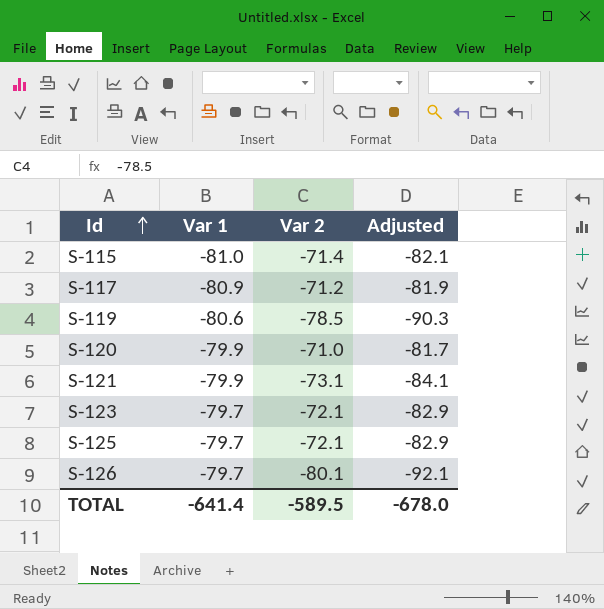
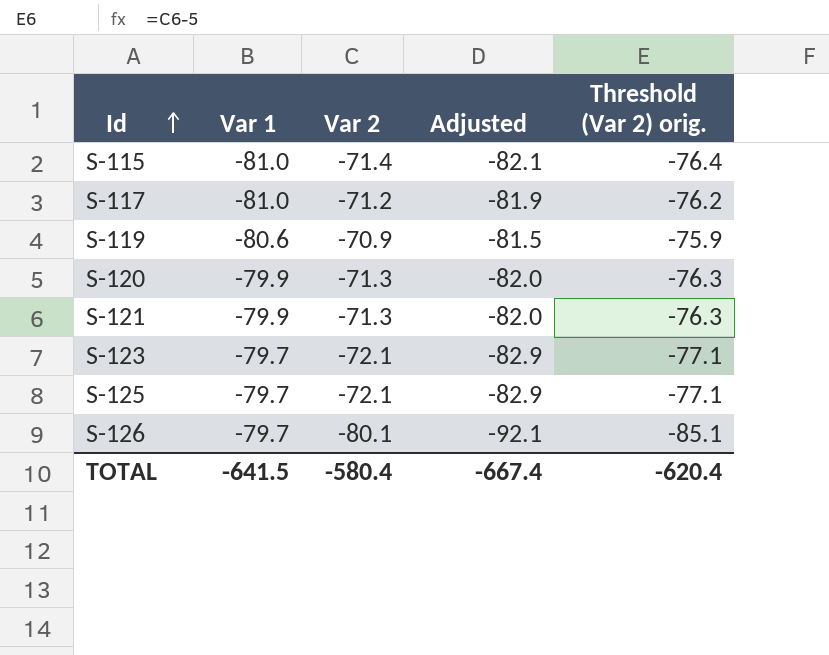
column Threshold (Var 2) orig. | formula: none -> [Var 2] - 5
S-117 | Var 1: -80.9 -> -81.0
S-119 | Var 2: -78.5 -> -70.9
S-119 | Adjusted: -90.3 -> -81.5
S-120 | Var 2: -71.0 -> -71.3
S-120 | Adjusted: -81.7 -> -82.0
S-121 | Var 2: -73.1 -> -71.3
S-121 | Adjusted: -84.1 -> -82.0
TOTAL | Var 1: -641.4 -> -641.5
TOTAL | Var 2: -589.5 -> -580.4
TOTAL | Adjusted: -678.0 -> -667.4

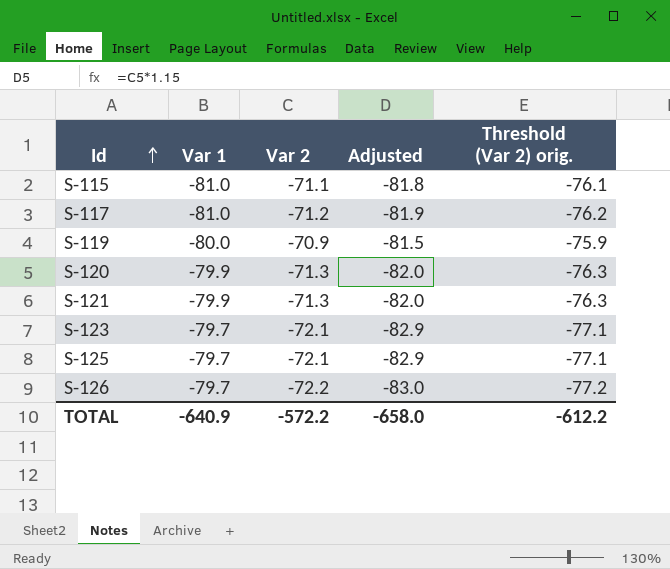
S-115 | Var 2: -71.4 -> -71.1
S-115 | Adjusted: -82.1 -> -81.8
S-115 | Threshold (Var 2) orig.: -76.4 -> -76.1
S-119 | Var 1: -80.6 -> -80.0
S-126 | Var 2: -80.1 -> -72.2
S-126 | Adjusted: -92.1 -> -83.0
S-126 | Threshold (Var 2) orig.: -85.1 -> -77.2
TOTAL | Var 1: -641.5 -> -640.9
TOTAL | Var 2: -580.4 -> -572.2
TOTAL | Adjusted: -667.4 -> -658.0
TOTAL | Threshold (Var 2) orig.: -620.4 -> -612.2

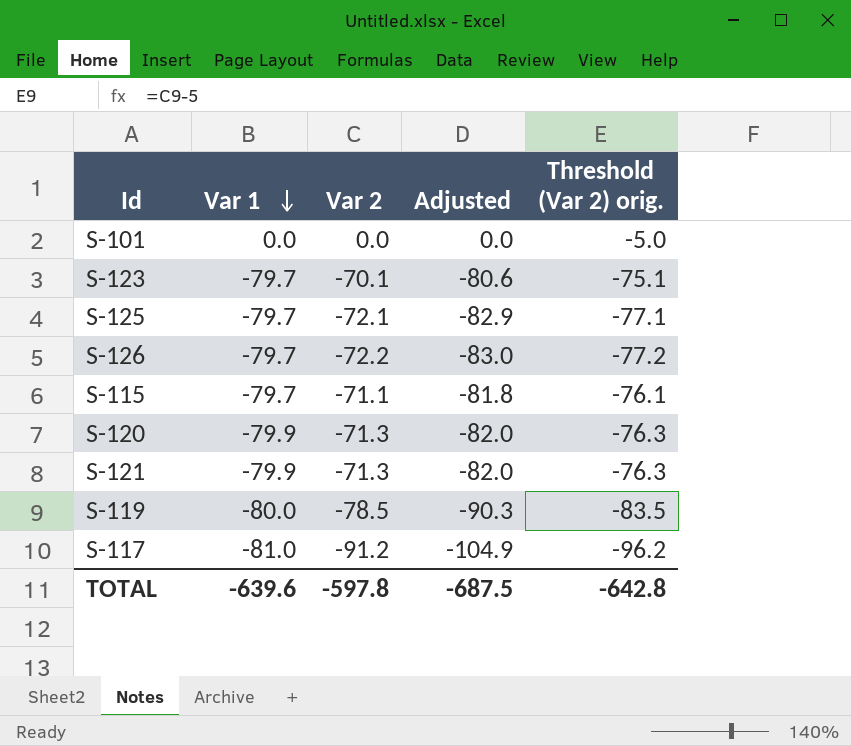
row order: Id ascending -> Var 1 descending
row S-101: none -> 0.0 | 0.0 | 0.0 | -5.0
S-123 | Var 2: -72.1 -> -70.1
S-123 | Adjusted: -82.9 -> -80.6
S-123 | Threshold (Var 2) orig.: -77.1 -> -75.1
S-115 | Var 1: -81.0 -> -79.7
S-119 | Var 2: -70.9 -> -78.5
S-119 | Adjusted: -81.5 -> -90.3
S-119 | Threshold (Var 2) orig.: -75.9 -> -83.5
S-117 | Var 2: -71.2 -> -91.2
S-117 | Adjusted: -81.9 -> -104.9
S-117 | Threshold (Var 2) orig.: -76.2 -> -96.2
TOTAL | Var 1: -640.9 -> -639.6
TOTAL | Var 2: -572.2 -> -597.8
TOTAL | Adjusted: -658.0 -> -687.5
TOTAL | Threshold (Var 2) orig.: -612.2 -> -642.8

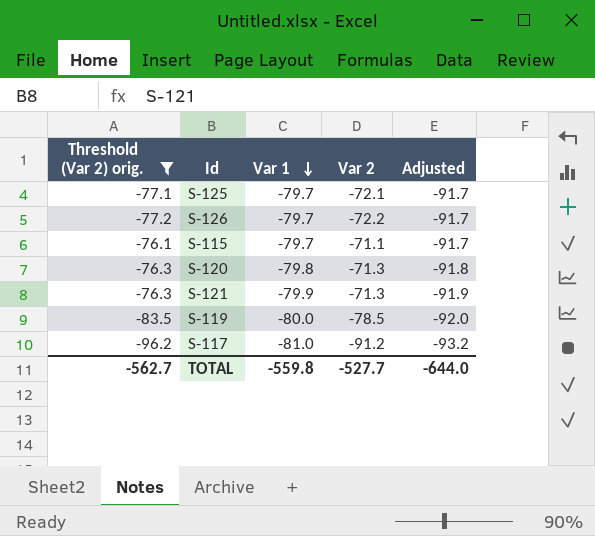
filter: none -> Threshold (Var 2) orig. <= -76.1
column Threshold (Var 2) orig. | position: 5 -> 1
column Adjusted | formula: [Var 2] * 1.15 -> [Var 1] * 1.15
S-120 | Var 1: -79.9 -> -79.8
TOTAL | Threshold (Var 2) orig.: -642.8 -> -562.7
TOTAL | Var 1: -639.6 -> -559.8
TOTAL | Var 2: -597.8 -> -527.7
TOTAL | Adjusted: -687.5 -> -644.0

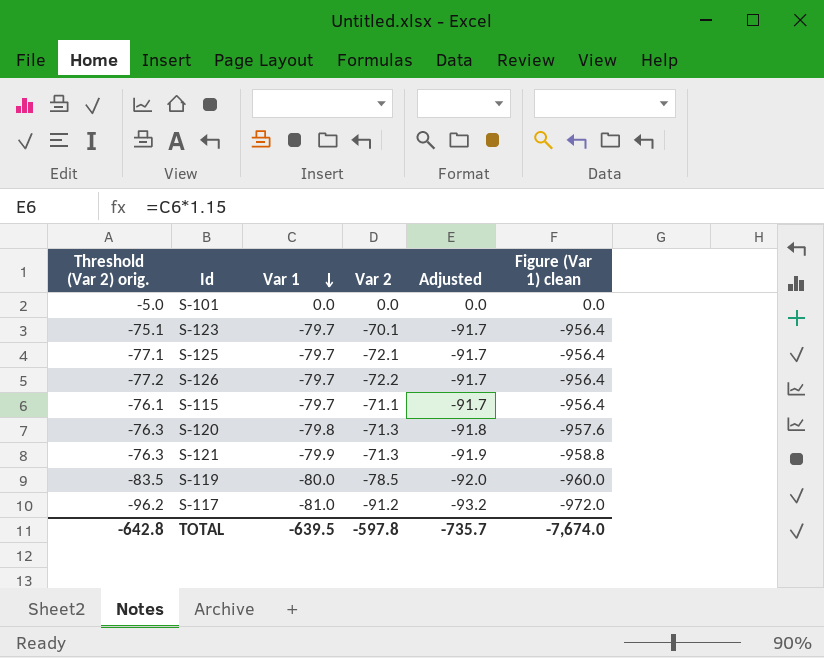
filter: Threshold (Var 2) orig. <= -76.1 -> none
column Figure (Var 1) clean | formula: none -> [Var 1] * 12
TOTAL | Threshold (Var 2) orig.: -562.7 -> -642.8
TOTAL | Var 1: -559.8 -> -639.5
TOTAL | Var 2: -527.7 -> -597.8
TOTAL | Adjusted: -644.0 -> -735.7

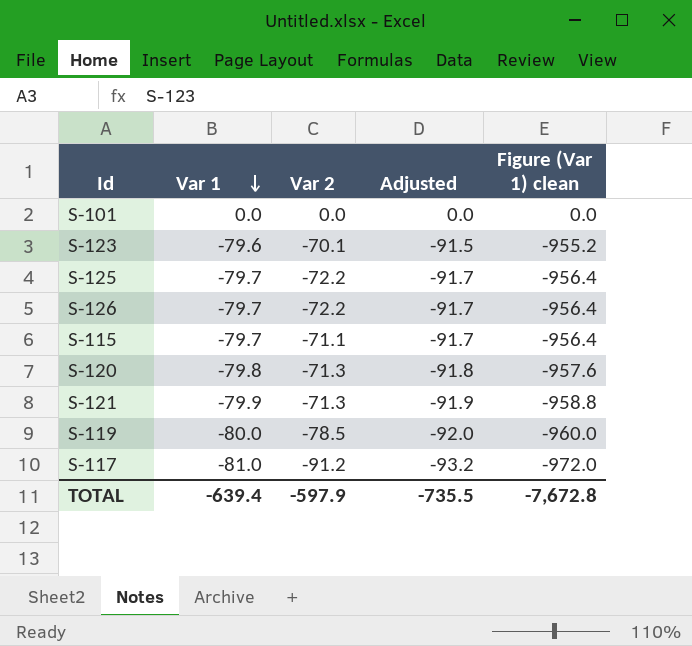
column Threshold (Var 2) orig. | formula: [Var 2] - 5 -> none
S-123 | Var 1: -79.7 -> -79.6
S-123 | Adjusted: -91.7 -> -91.5
S-123 | Figure (Var 1) clean: -956.4 -> -955.2
S-125 | Var 2: -72.1 -> -72.2
TOTAL | Var 1: -639.5 -> -639.4
TOTAL | Var 2: -597.8 -> -597.9
TOTAL | Adjusted: -735.7 -> -735.5
TOTAL | Figure (Var 1) clean: -7,674.0 -> -7,672.8

